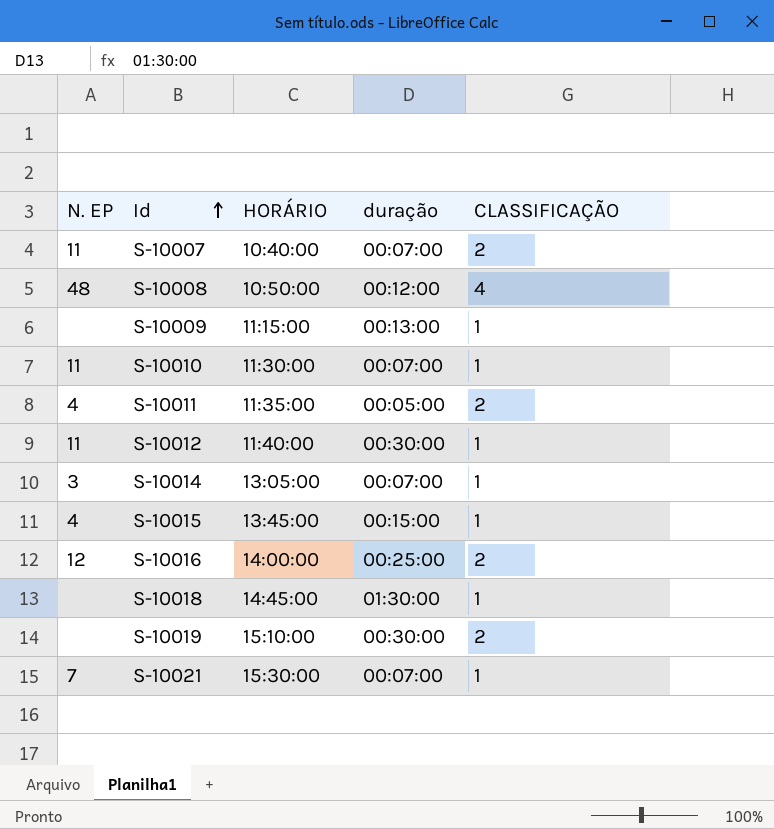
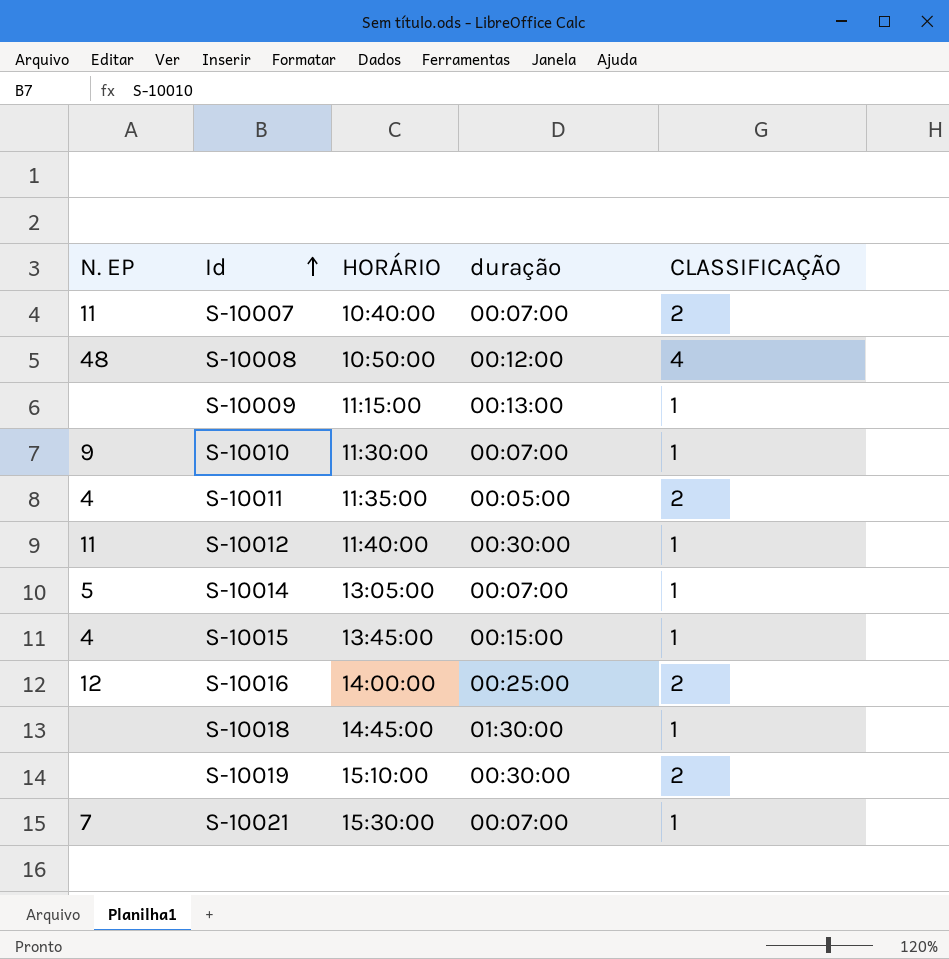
S-10010 | N. EP: 11 -> 9
S-10014 | N. EP: 3 -> 5

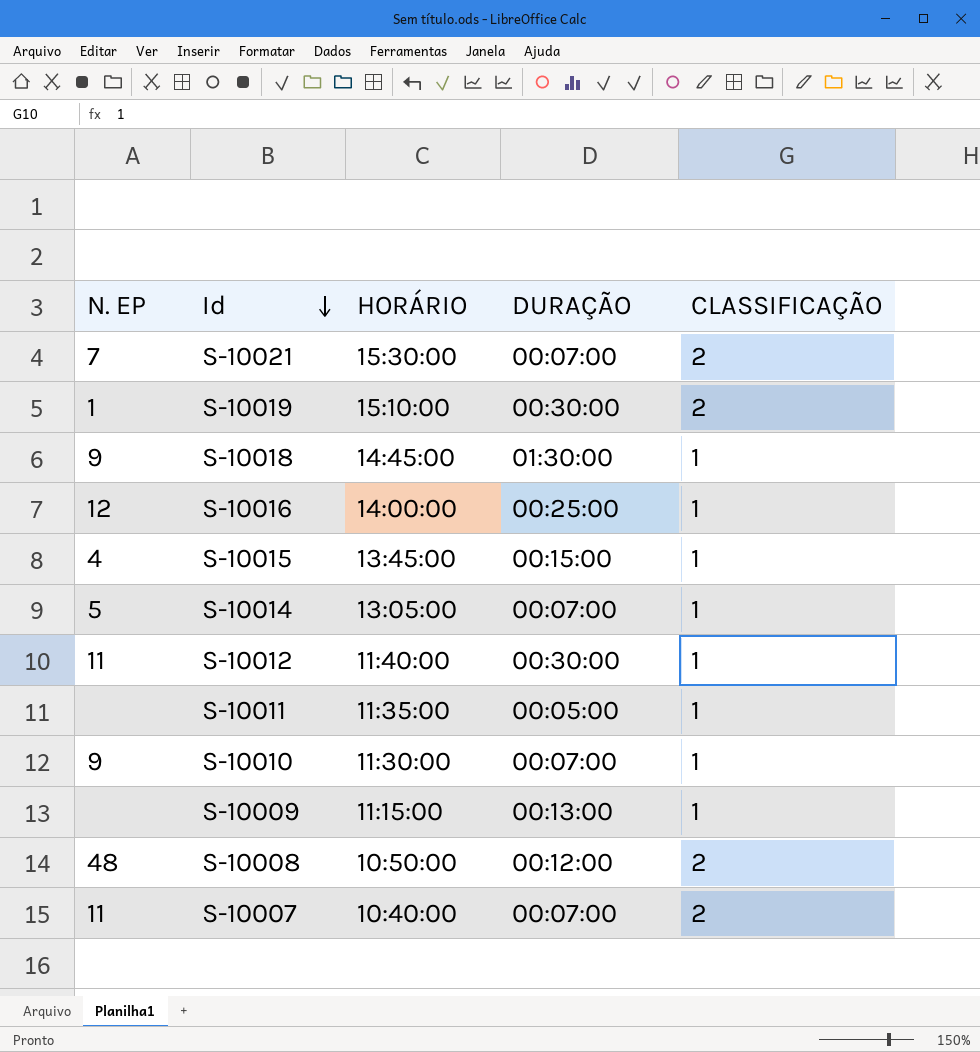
row order: Id ascending -> Id descending
column name: duração -> DURAÇÃO
S-10021 | CLASSIFICAÇÃO: 1 -> 2
S-10019 | N. EP: none -> 1
S-10018 | N. EP: none -> 9
S-10016 | CLASSIFICAÇÃO: 2 -> 1
S-10011 | N. EP: 4 -> none
S-10011 | CLASSIFICAÇÃO: 2 -> 1
S-10008 | CLASSIFICAÇÃO: 4 -> 2

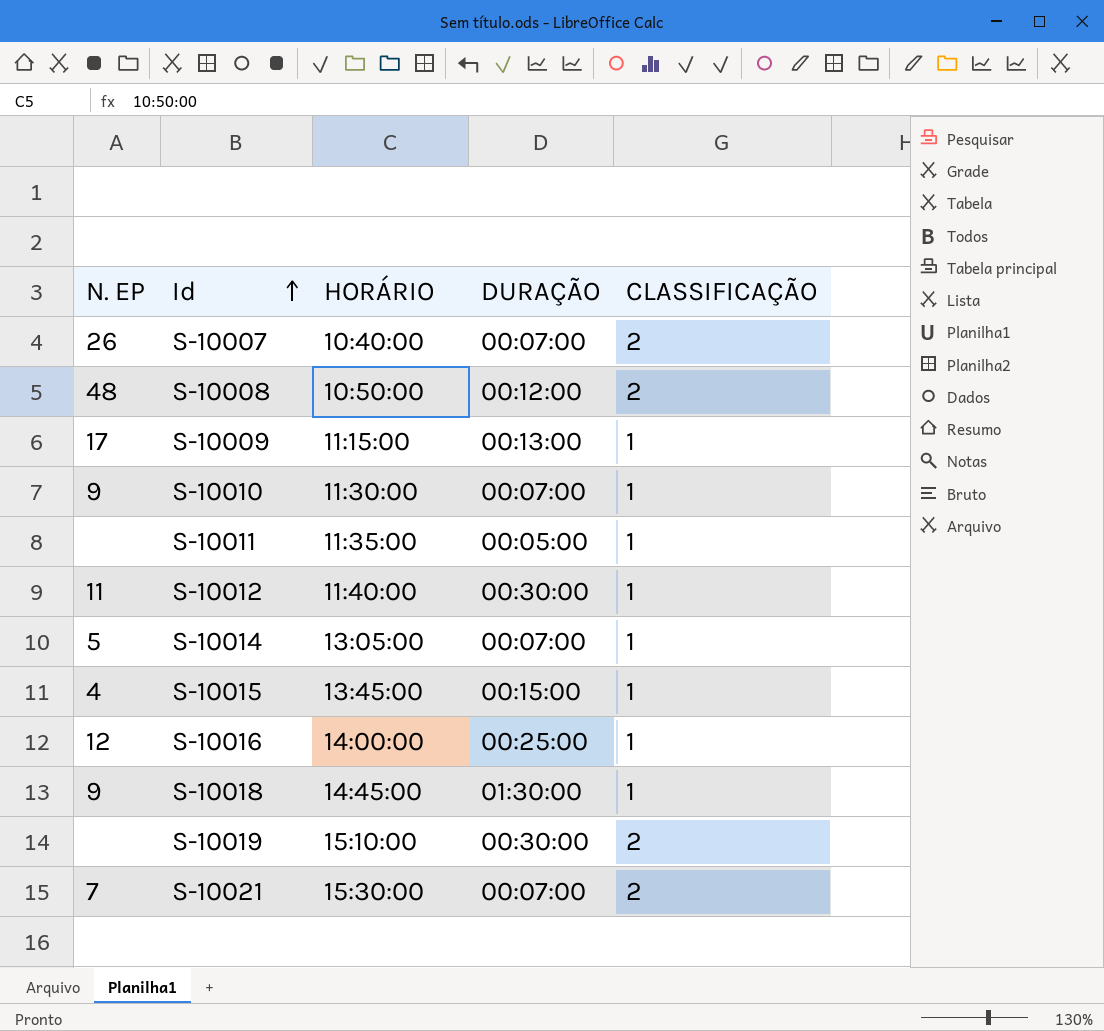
row order: Id descending -> Id ascending
S-10007 | N. EP: 11 -> 26
S-10009 | N. EP: none -> 17
S-10019 | N. EP: 1 -> none

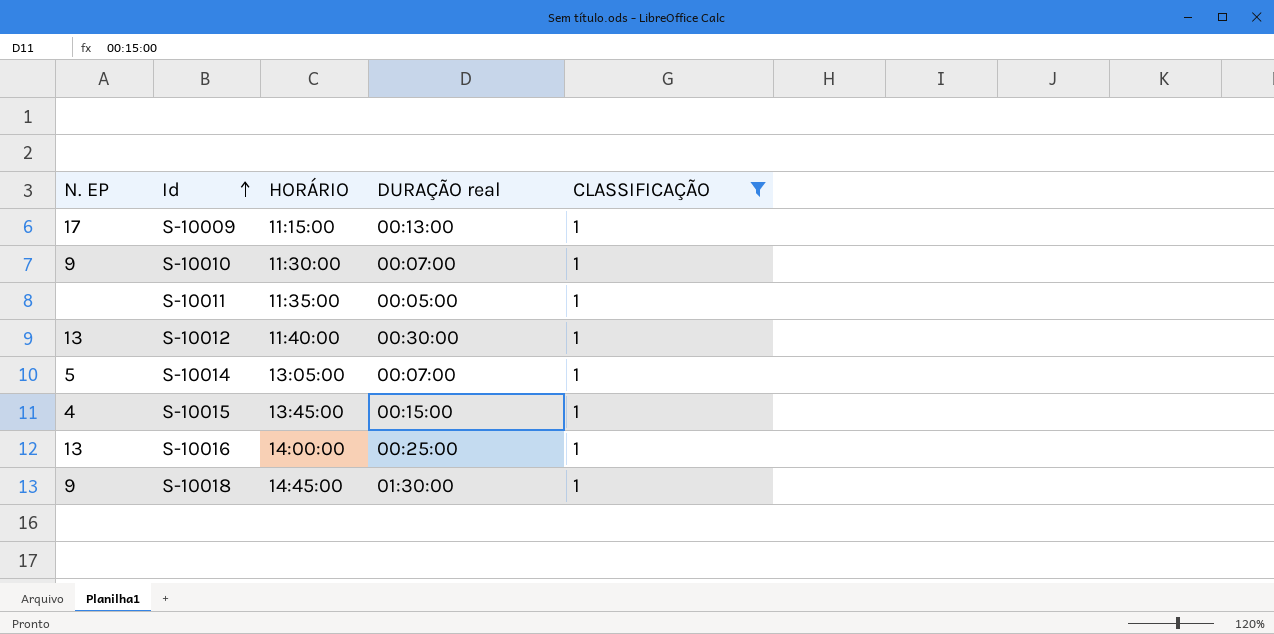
filter: none -> CLASSIFICAÇÃO = 1
column name: DURAÇÃO -> DURAÇÃO real
S-10012 | N. EP: 11 -> 13
S-10016 | N. EP: 12 -> 13

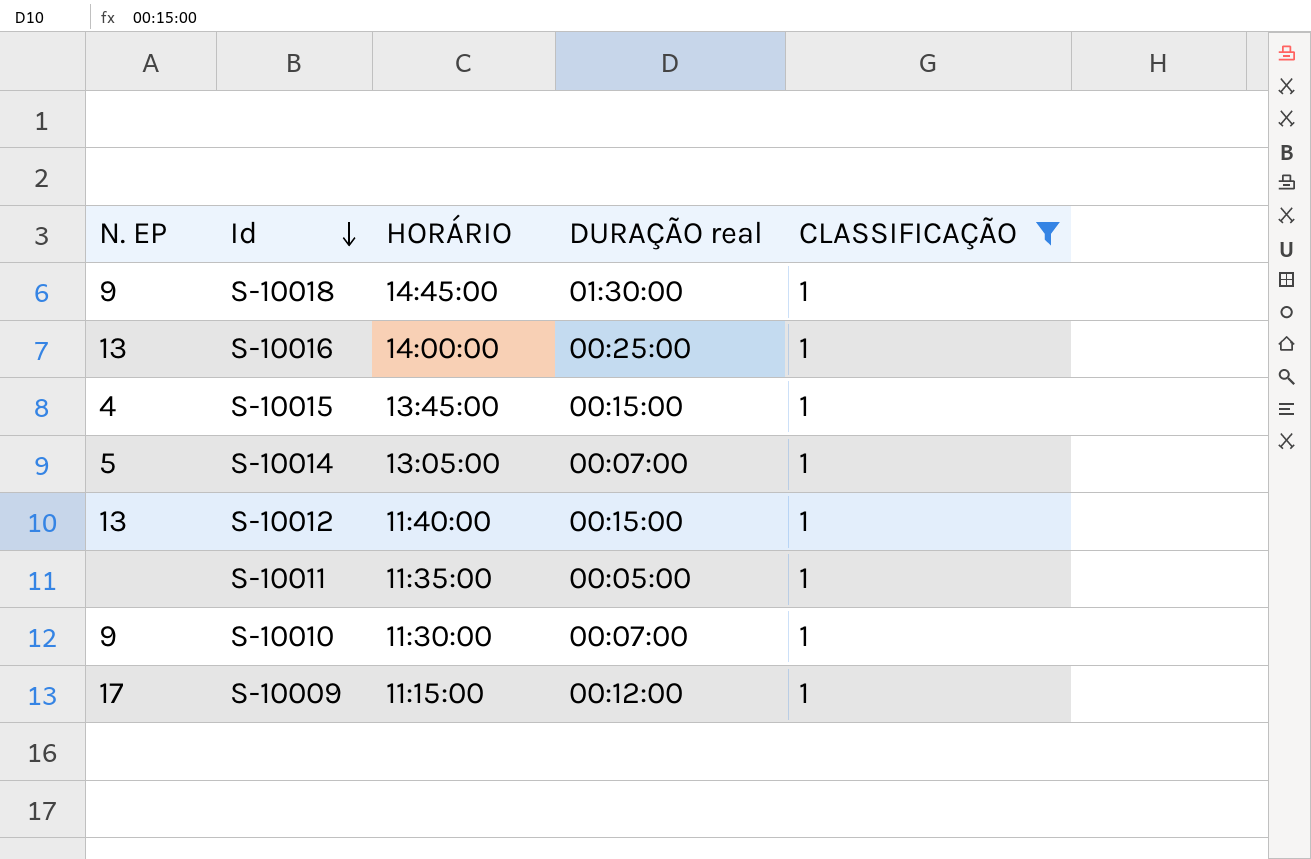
row order: Id ascending -> Id descending
S-10012 | DURAÇÃO real: 00:30:00 -> 00:15:00
S-10009 | DURAÇÃO real: 00:13:00 -> 00:12:00

